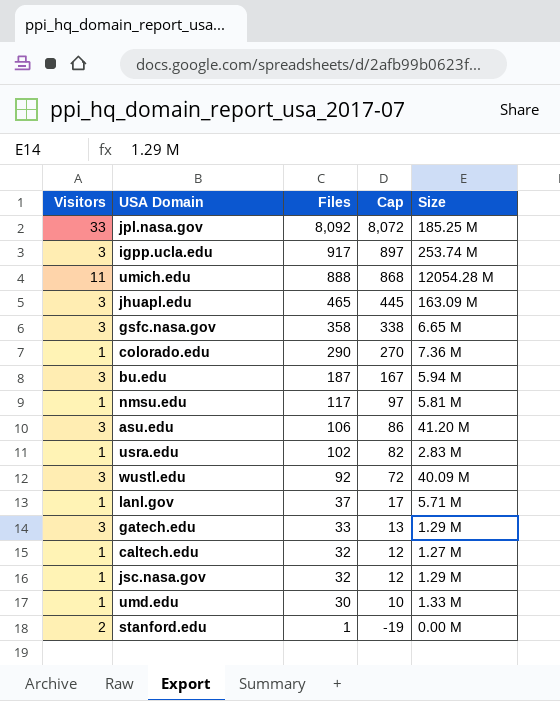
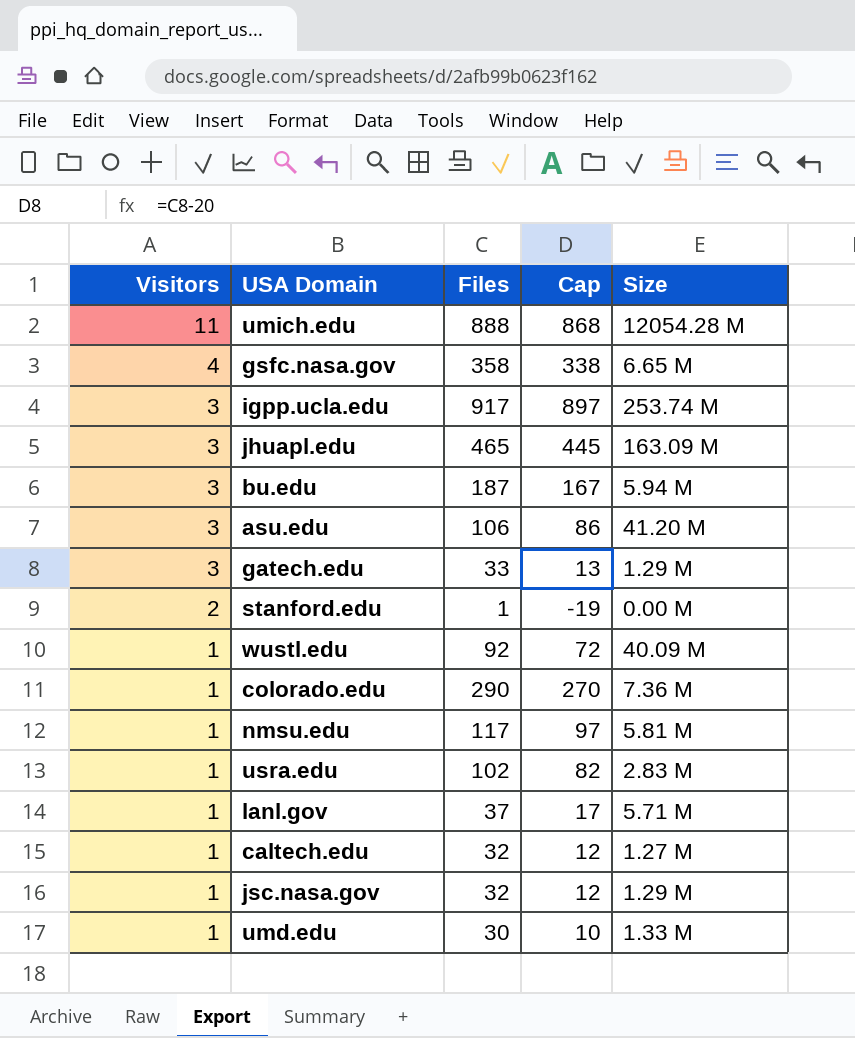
row order: Files descending -> Visitors descending
row jpl.nasa.gov: 33 | 8,092 | 8,072 | 185.25 M -> none
gsfc.nasa.gov | Visitors: 3 -> 4
wustl.edu | Visitors: 3 -> 1

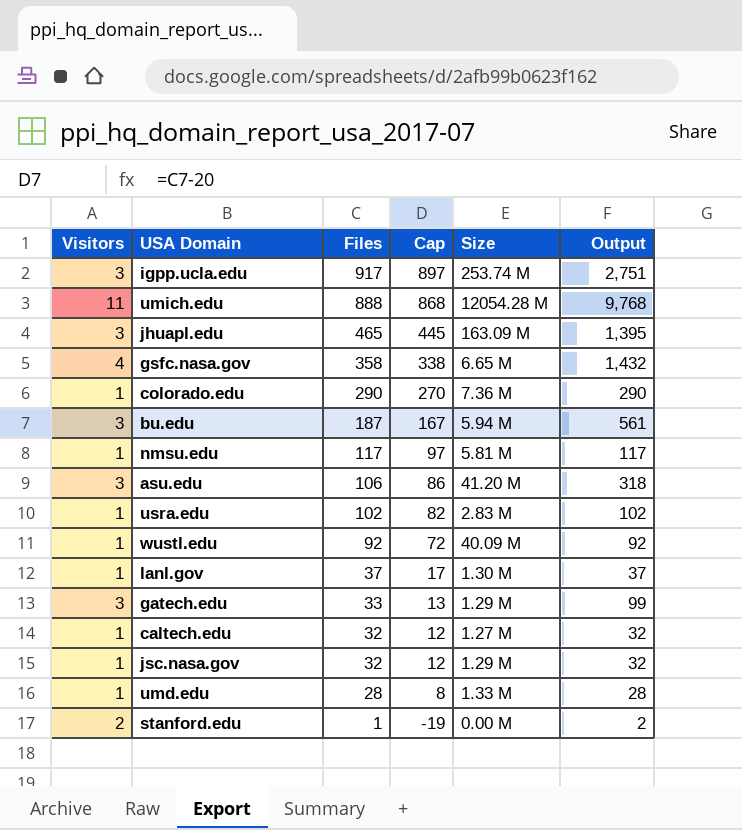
row order: Visitors descending -> Files descending
column Output | formula: none -> [Visitors] * [Files]
lanl.gov | Size: 5.71 M -> 1.30 M
umd.edu | Files: 30 -> 28
umd.edu | Cap: 10 -> 8

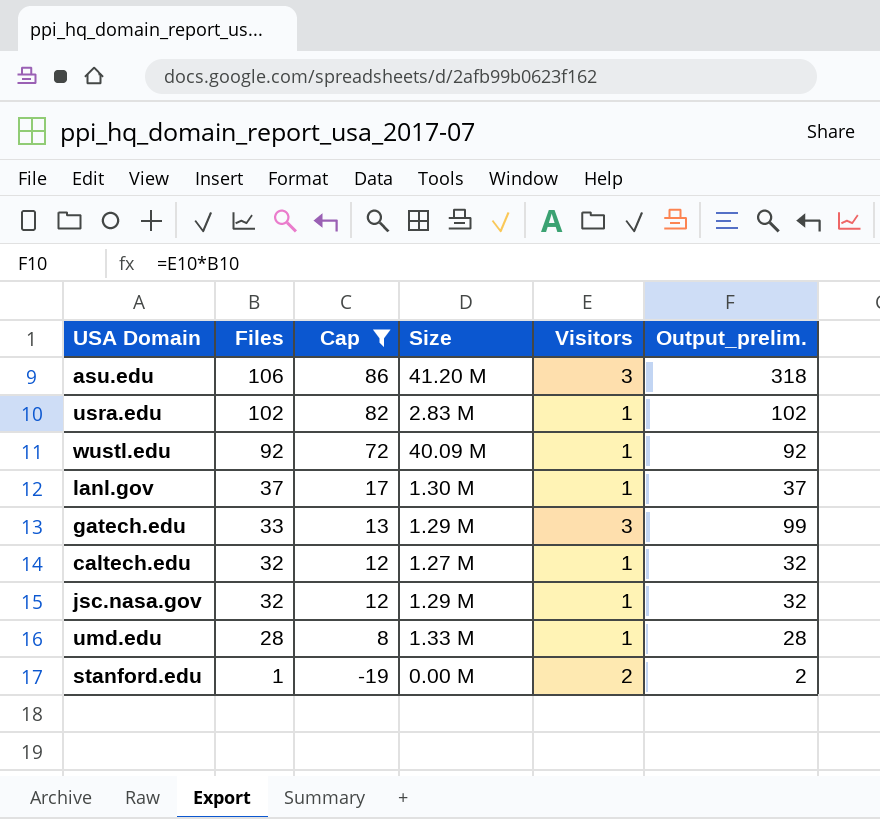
filter: none -> Cap <= 86
column Visitors | position: 1 -> 5
column name: Output -> Output_prelim.

